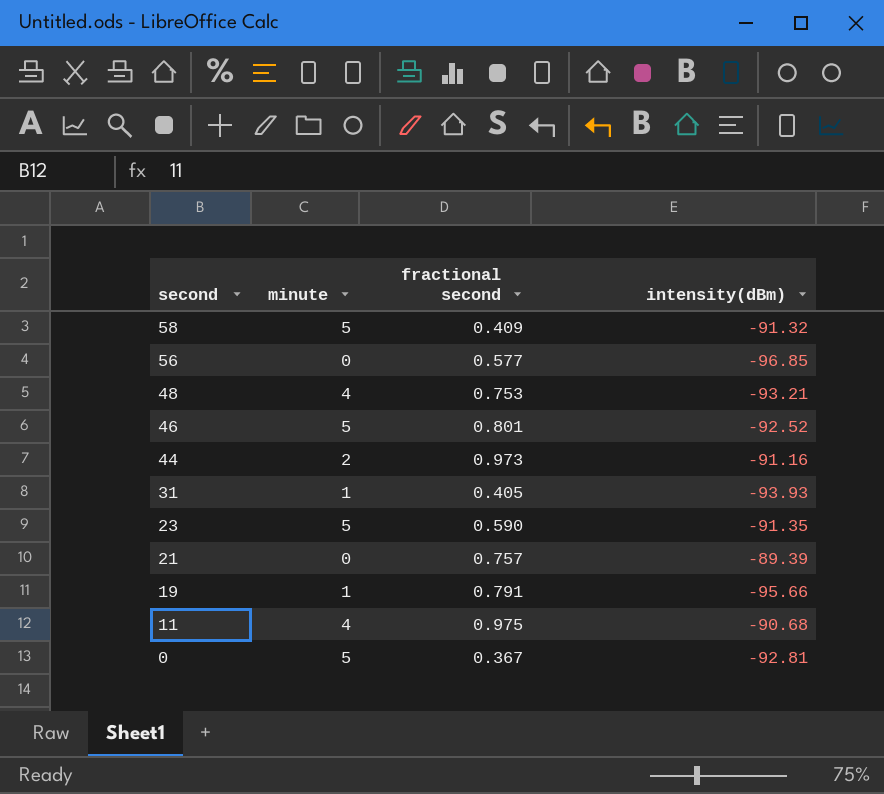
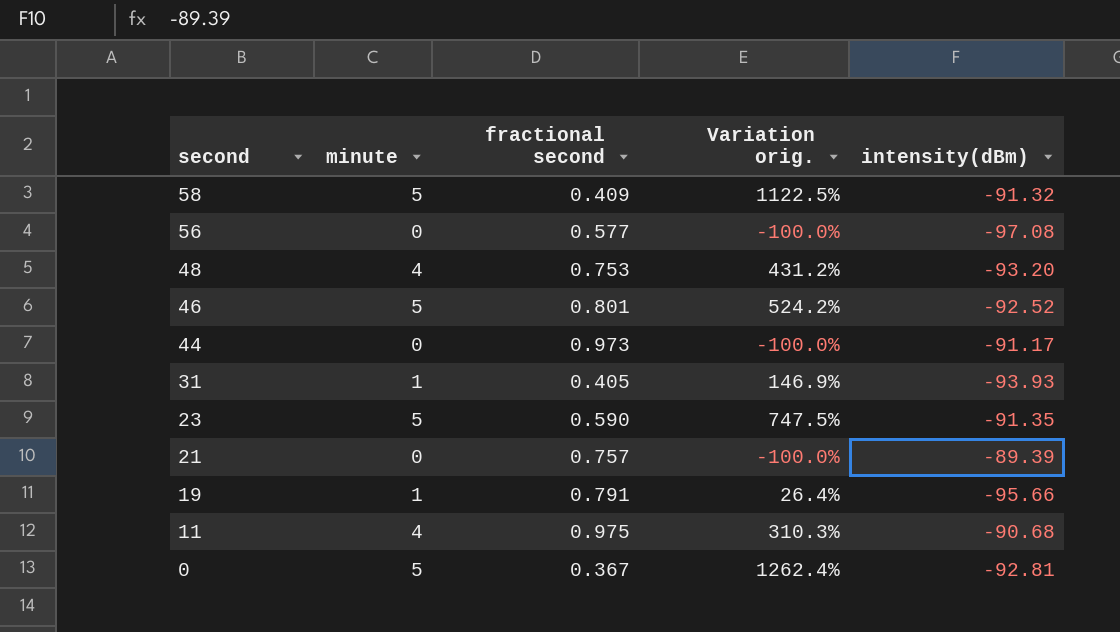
column Variation orig. | formula: none -> ([minute] - [fractional second]) / [fractional second]
56 | intensity(dBm): -96.85 -> -97.08
48 | intensity(dBm): -93.21 -> -93.20
44 | minute: 2 -> 0
44 | intensity(dBm): -91.16 -> -91.17

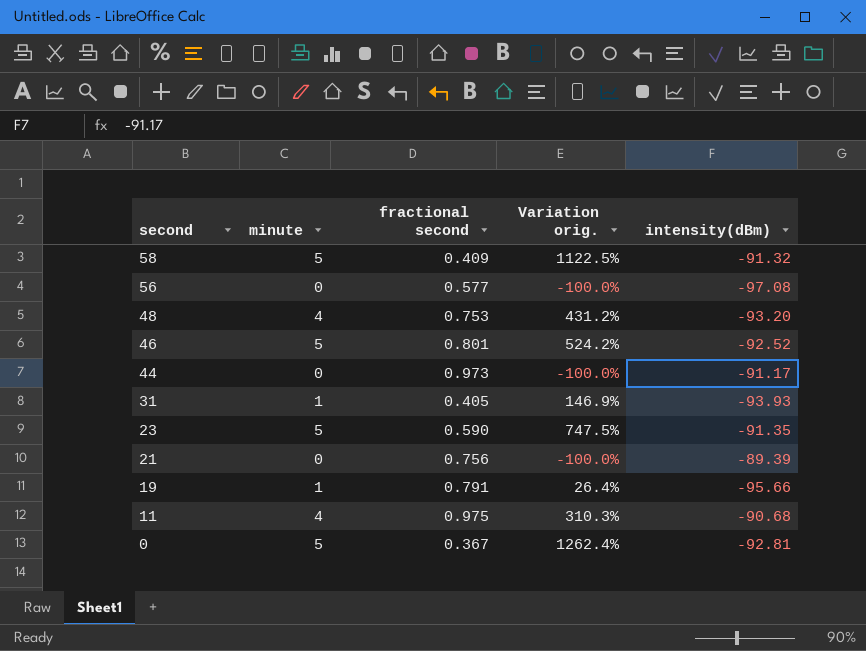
21 | fractional second: 0.757 -> 0.756

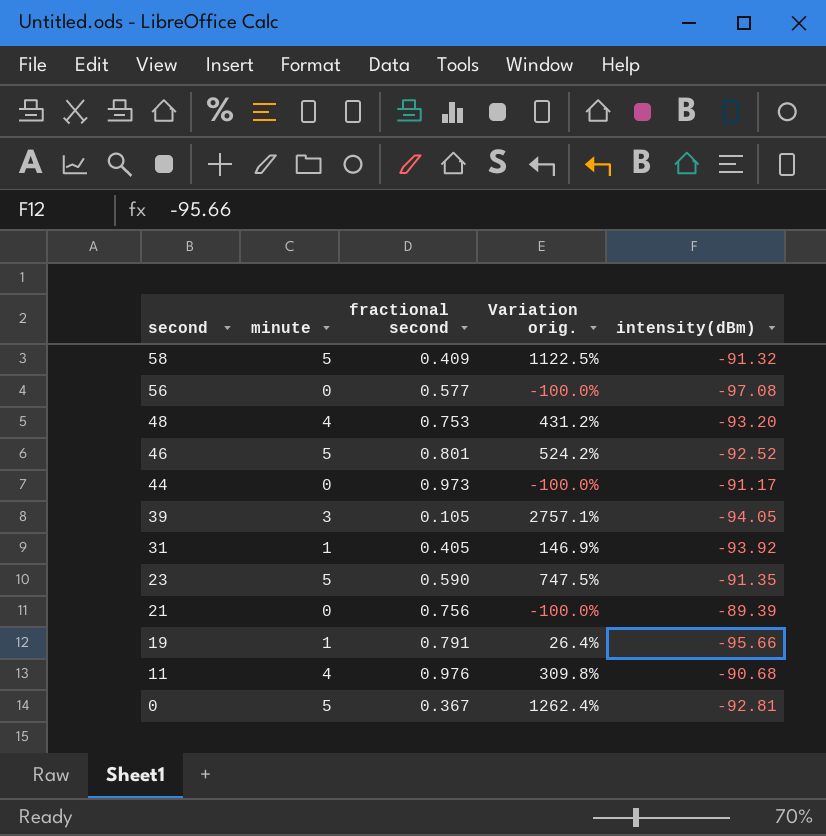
row 39: none -> 3 | 0.105 | 2757.1% | -94.05
31 | intensity(dBm): -93.93 -> -93.92
11 | fractional second: 0.975 -> 0.976
11 | Variation orig.: 310.3% -> 309.8%

